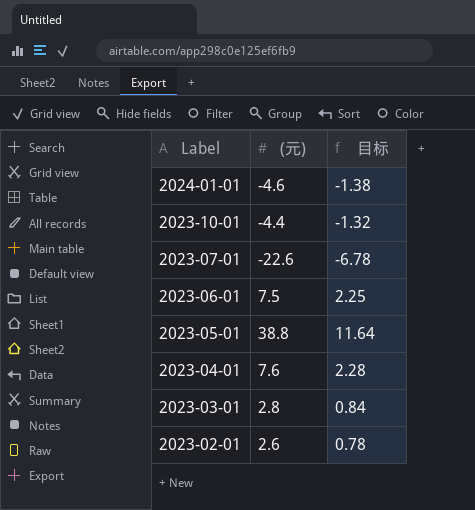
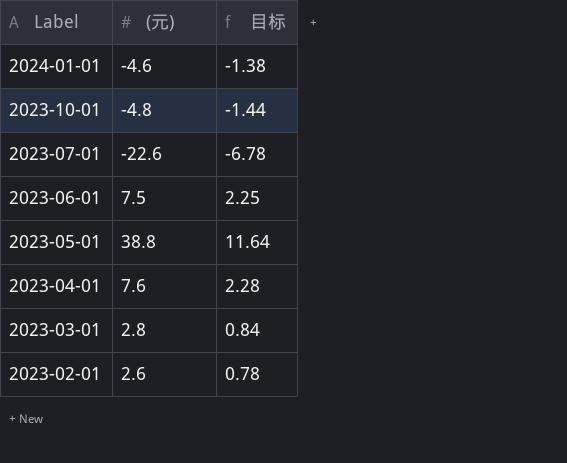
2023-10-01 | (元): -4.4 -> -4.8
2023-10-01 | 目标: -1.32 -> -1.44

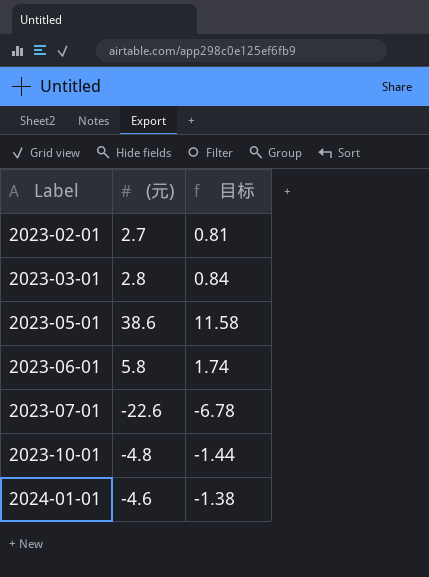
row order: Label descending -> Label ascending
row 2023-04-01: 7.6 | 2.28 -> none
2023-02-01 | (元): 2.6 -> 2.7
2023-02-01 | 目标: 0.78 -> 0.81
2023-05-01 | (元): 38.8 -> 38.6
2023-05-01 | 目标: 11.64 -> 11.58
2023-06-01 | (元): 7.5 -> 5.8
2023-06-01 | 目标: 2.25 -> 1.74

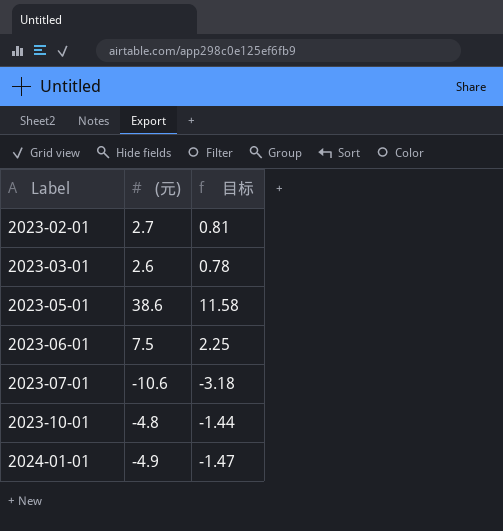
2023-03-01 | (元): 2.8 -> 2.6
2023-03-01 | 目标: 0.84 -> 0.78
2023-06-01 | (元): 5.8 -> 7.5
2023-06-01 | 目标: 1.74 -> 2.25
2023-07-01 | (元): -22.6 -> -10.6
2023-07-01 | 目标: -6.78 -> -3.18
2024-01-01 | (元): -4.6 -> -4.9
2024-01-01 | 目标: -1.38 -> -1.47

